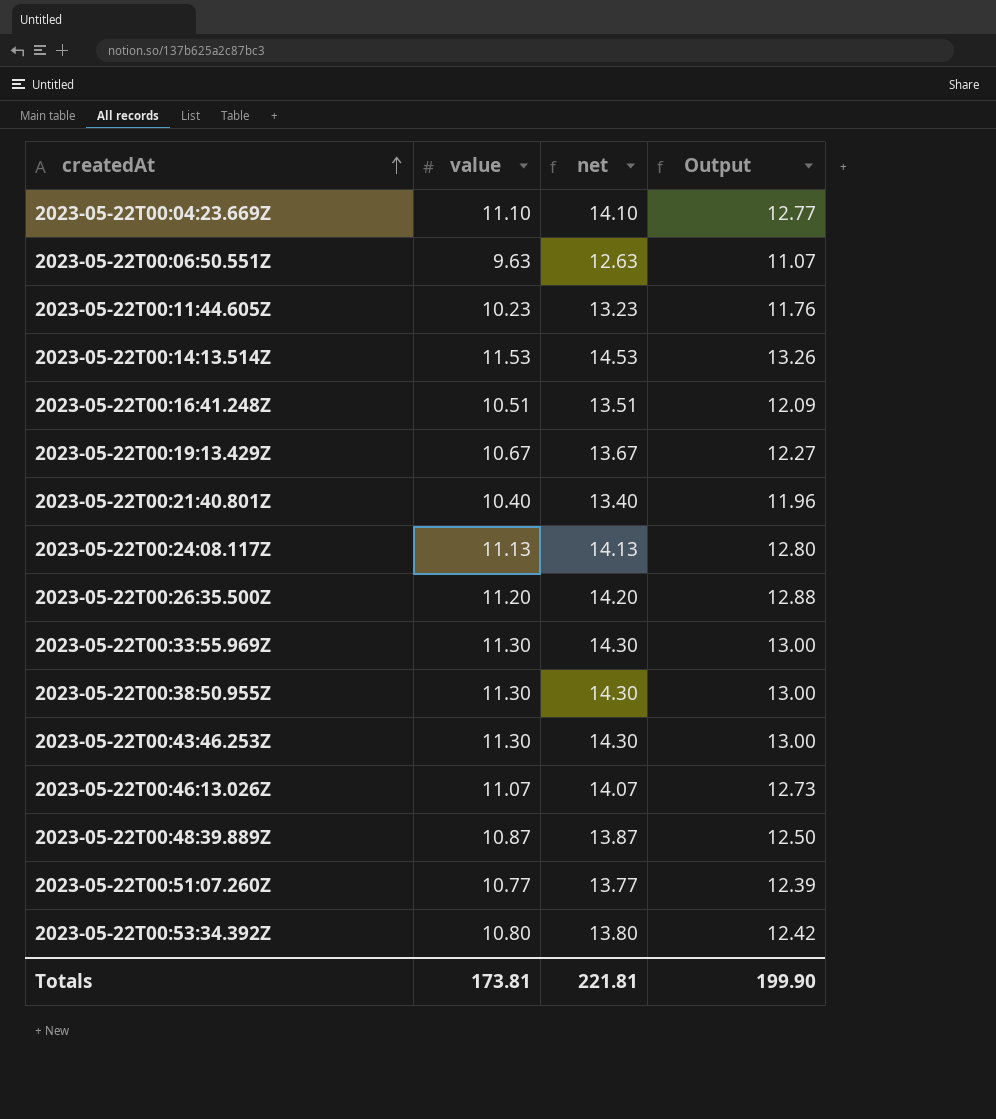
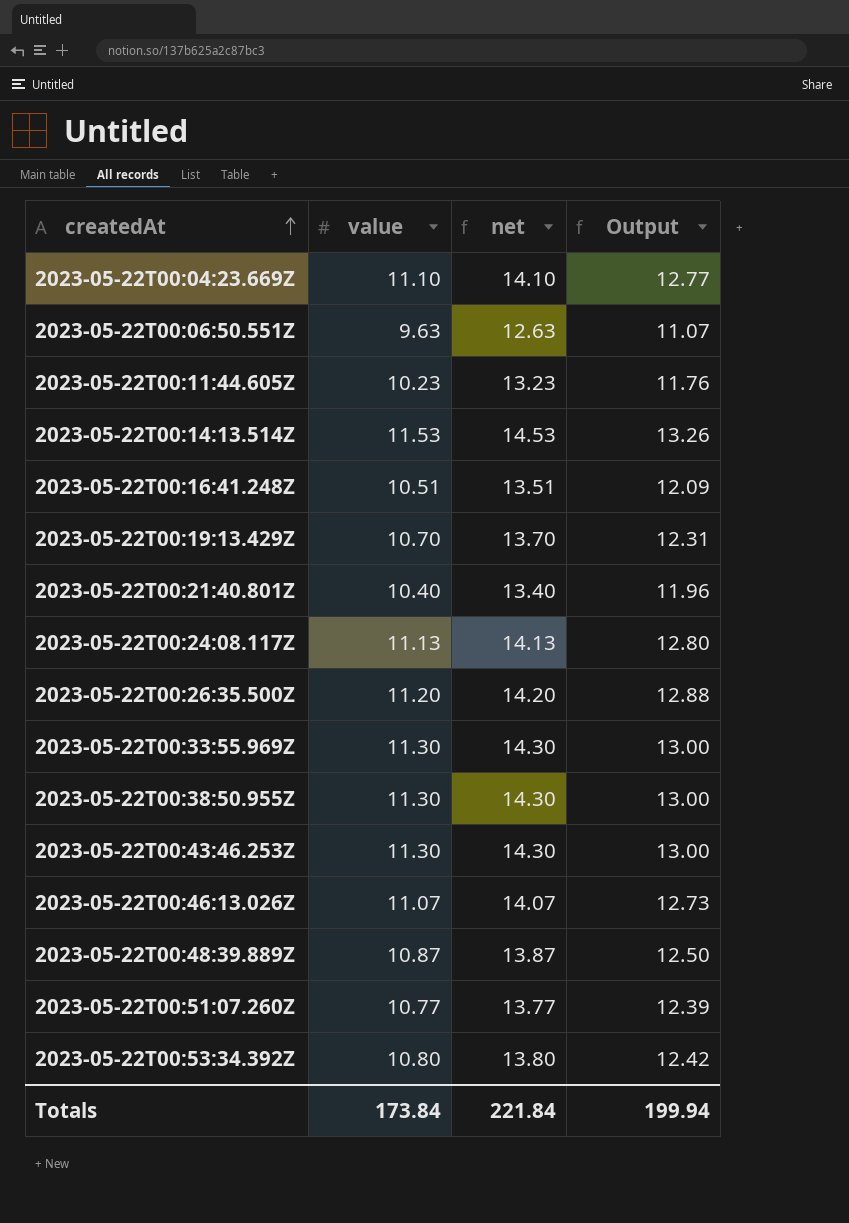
2023-05-22T00:19:13.429Z | value: 10.67 -> 10.70
2023-05-22T00:19:13.429Z | net: 13.67 -> 13.70
2023-05-22T00:19:13.429Z | Output: 12.27 -> 12.31
Totals | value: 173.81 -> 173.84
Totals | net: 221.81 -> 221.84
Totals | Output: 199.90 -> 199.94

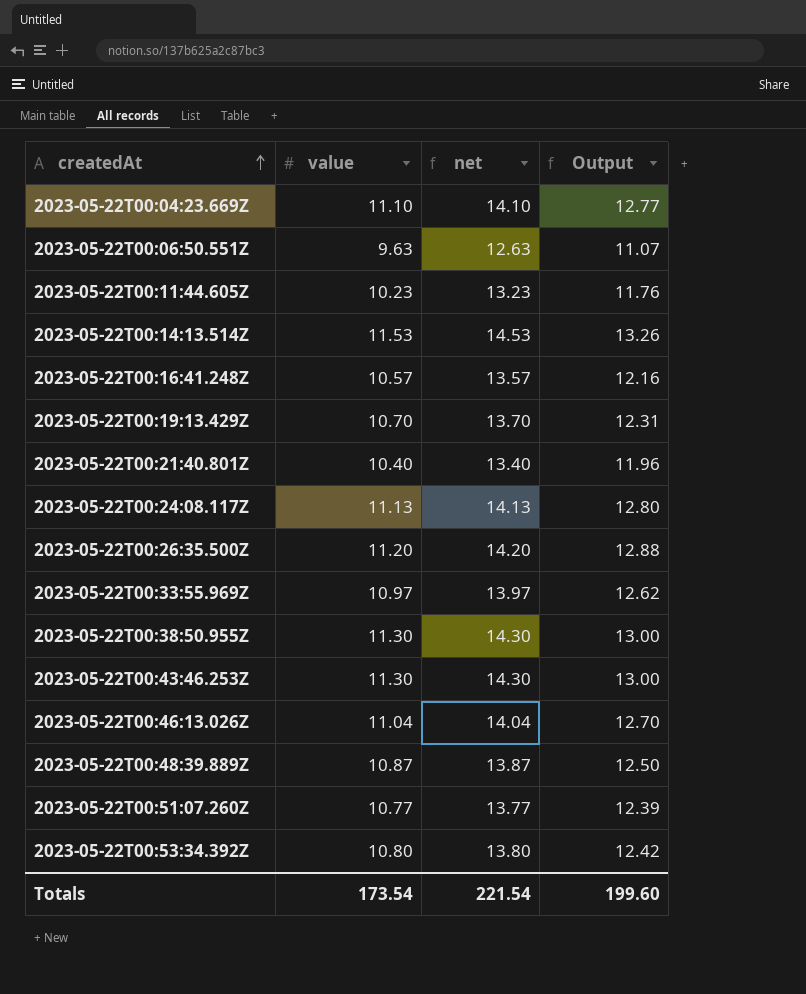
2023-05-22T00:16:41.248Z | value: 10.51 -> 10.57
2023-05-22T00:16:41.248Z | net: 13.51 -> 13.57
2023-05-22T00:16:41.248Z | Output: 12.09 -> 12.16
2023-05-22T00:33:55.969Z | value: 11.30 -> 10.97
2023-05-22T00:33:55.969Z | net: 14.30 -> 13.97
2023-05-22T00:33:55.969Z | Output: 13.00 -> 12.62
2023-05-22T00:46:13.026Z | value: 11.07 -> 11.04
2023-05-22T00:46:13.026Z | net: 14.07 -> 14.04
2023-05-22T00:46:13.026Z | Output: 12.73 -> 12.70
Totals | value: 173.84 -> 173.54
Totals | net: 221.84 -> 221.54
Totals | Output: 199.94 -> 199.60

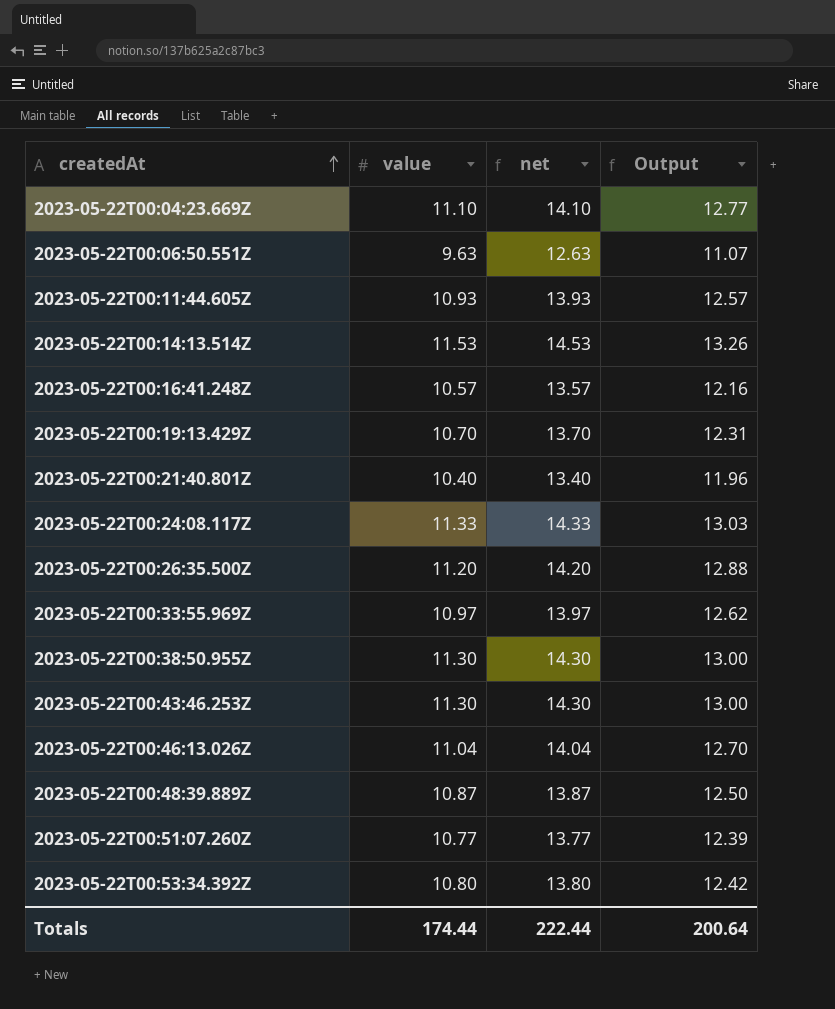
2023-05-22T00:11:44.605Z | value: 10.23 -> 10.93
2023-05-22T00:11:44.605Z | net: 13.23 -> 13.93
2023-05-22T00:11:44.605Z | Output: 11.76 -> 12.57
2023-05-22T00:24:08.117Z | value: 11.13 -> 11.33
2023-05-22T00:24:08.117Z | net: 14.13 -> 14.33
2023-05-22T00:24:08.117Z | Output: 12.80 -> 13.03
Totals | value: 173.54 -> 174.44
Totals | net: 221.54 -> 222.44
Totals | Output: 199.60 -> 200.64

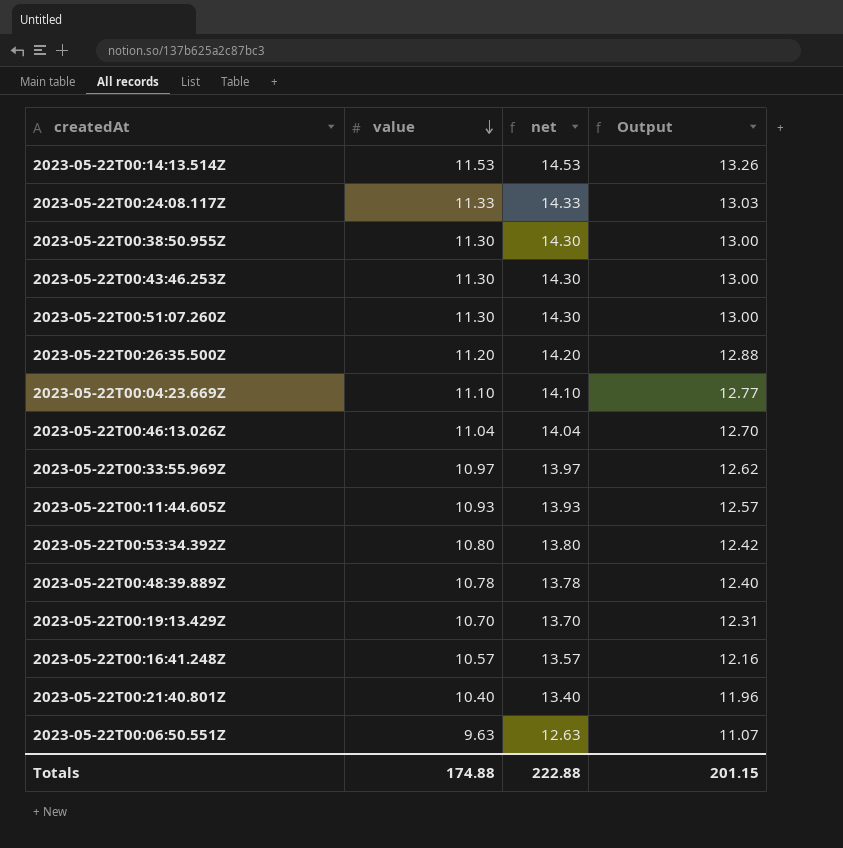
row order: createdAt ascending -> value descending
2023-05-22T00:51:07.260Z | value: 10.77 -> 11.30
2023-05-22T00:51:07.260Z | net: 13.77 -> 14.30
2023-05-22T00:51:07.260Z | Output: 12.39 -> 13.00
2023-05-22T00:48:39.889Z | value: 10.87 -> 10.78
2023-05-22T00:48:39.889Z | net: 13.87 -> 13.78
2023-05-22T00:48:39.889Z | Output: 12.50 -> 12.40
Totals | value: 174.44 -> 174.88
Totals | net: 222.44 -> 222.88
Totals | Output: 200.64 -> 201.15

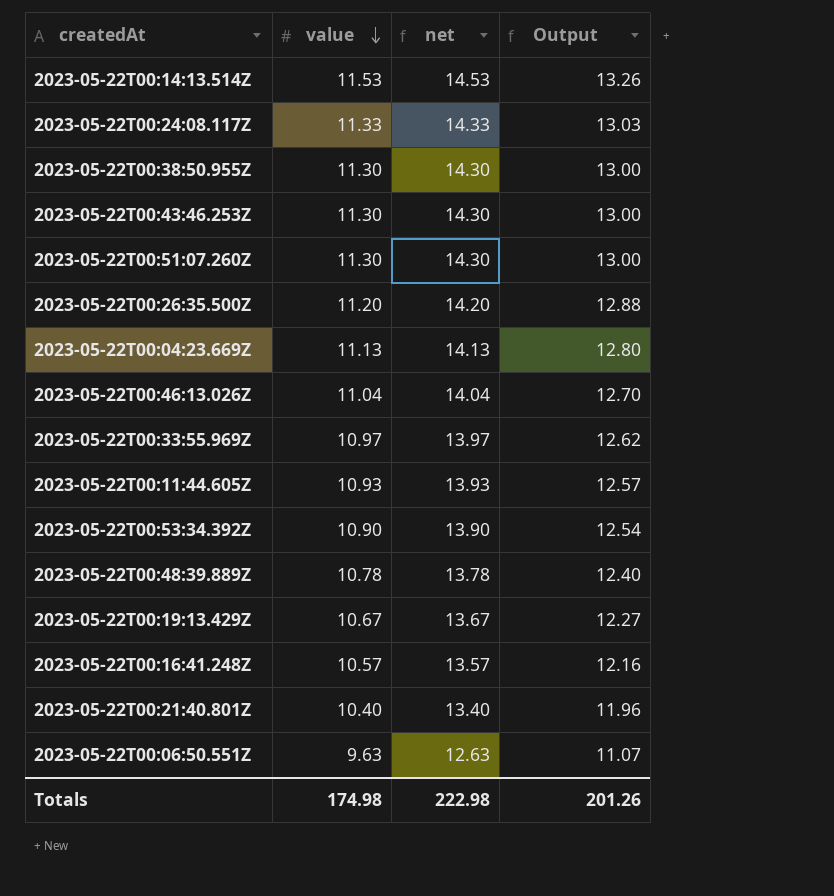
2023-05-22T00:04:23.669Z | value: 11.10 -> 11.13
2023-05-22T00:04:23.669Z | net: 14.10 -> 14.13
2023-05-22T00:04:23.669Z | Output: 12.77 -> 12.80
2023-05-22T00:53:34.392Z | value: 10.80 -> 10.90
2023-05-22T00:53:34.392Z | net: 13.80 -> 13.90
2023-05-22T00:53:34.392Z | Output: 12.42 -> 12.54
2023-05-22T00:19:13.429Z | value: 10.70 -> 10.67
2023-05-22T00:19:13.429Z | net: 13.70 -> 13.67
2023-05-22T00:19:13.429Z | Output: 12.31 -> 12.27
Totals | value: 174.88 -> 174.98
Totals | net: 222.88 -> 222.98
Totals | Output: 201.15 -> 201.26

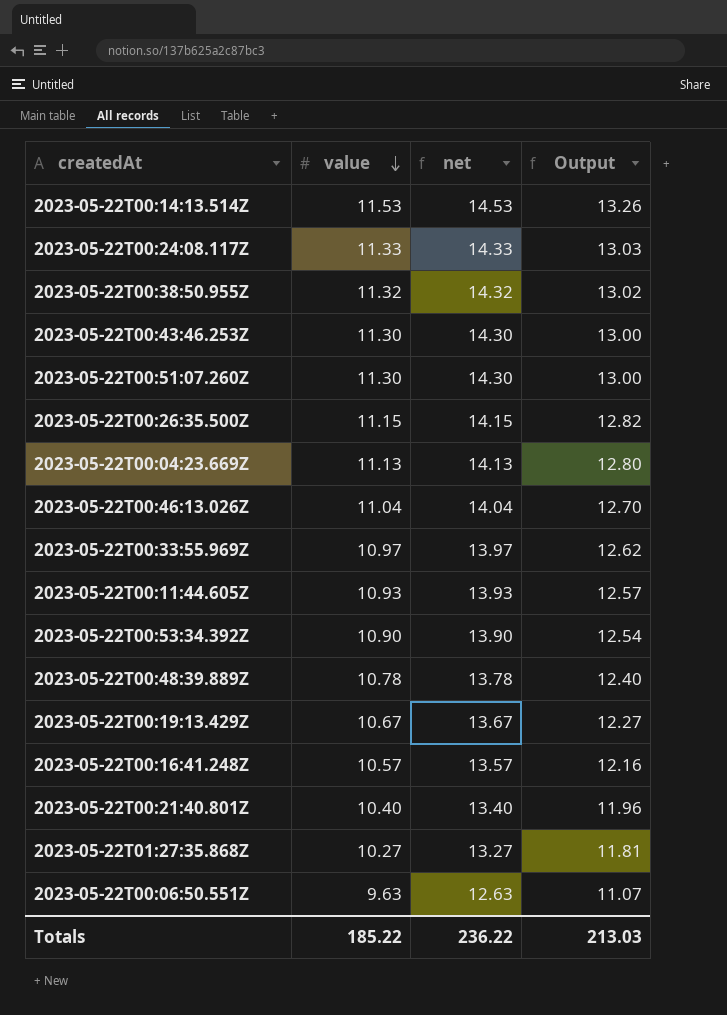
2023-05-22T00:38:50.955Z | value: 11.30 -> 11.32
2023-05-22T00:38:50.955Z | net: 14.30 -> 14.32
2023-05-22T00:38:50.955Z | Output: 13.00 -> 13.02
2023-05-22T00:26:35.500Z | value: 11.20 -> 11.15
2023-05-22T00:26:35.500Z | net: 14.20 -> 14.15
2023-05-22T00:26:35.500Z | Output: 12.88 -> 12.82
row 2023-05-22T01:27:35.868Z: none -> 10.27 | 13.27 | 11.81
Totals | value: 174.98 -> 185.22
Totals | net: 222.98 -> 236.22
Totals | Output: 201.26 -> 213.03

